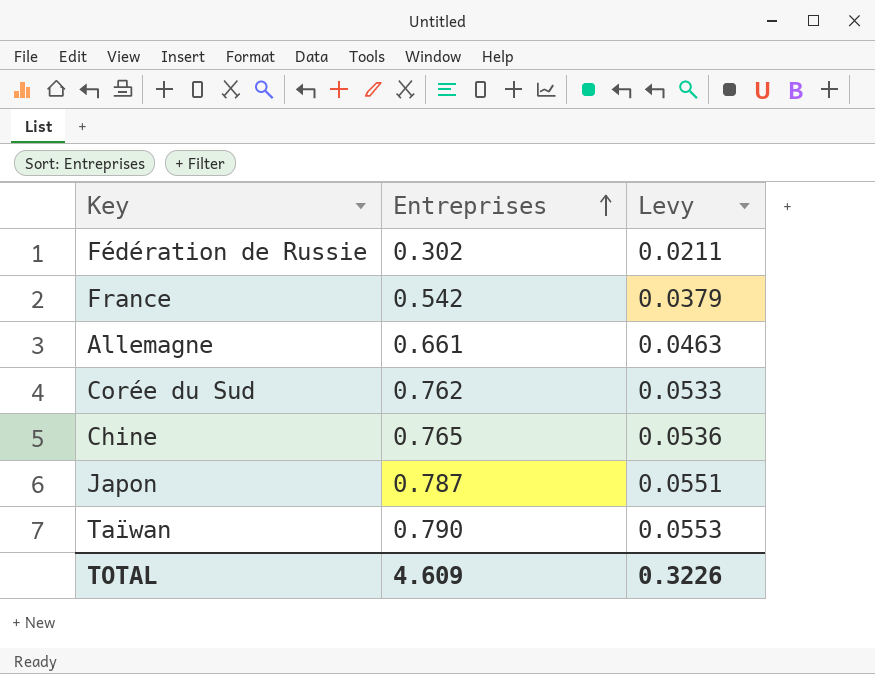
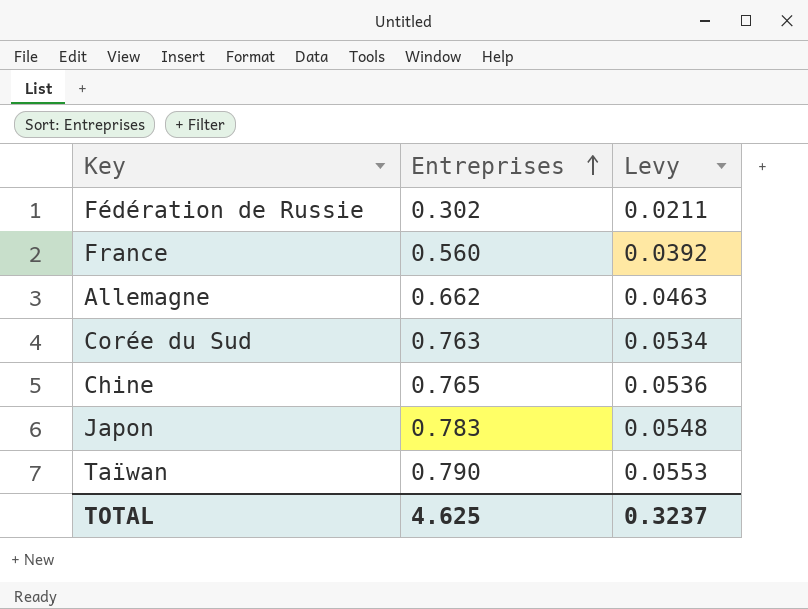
France | Entreprises: 0.542 -> 0.560
France | Levy: 0.0379 -> 0.0392
Allemagne | Entreprises: 0.661 -> 0.662
Corée du Sud | Entreprises: 0.762 -> 0.763
Corée du Sud | Levy: 0.0533 -> 0.0534
Japon | Entreprises: 0.787 -> 0.783
Japon | Levy: 0.0551 -> 0.0548
TOTAL | Entreprises: 4.609 -> 4.625
TOTAL | Levy: 0.3226 -> 0.3237

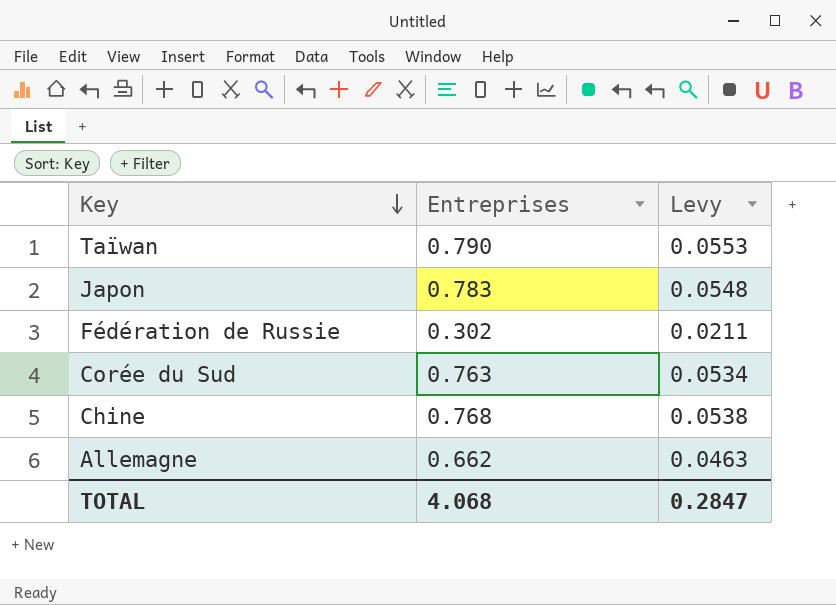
row order: Entreprises ascending -> Key descending
row France: 0.560 | 0.0392 -> none
Chine | Entreprises: 0.765 -> 0.768
Chine | Levy: 0.0536 -> 0.0538
TOTAL | Entreprises: 4.625 -> 4.068
TOTAL | Levy: 0.3237 -> 0.2847

